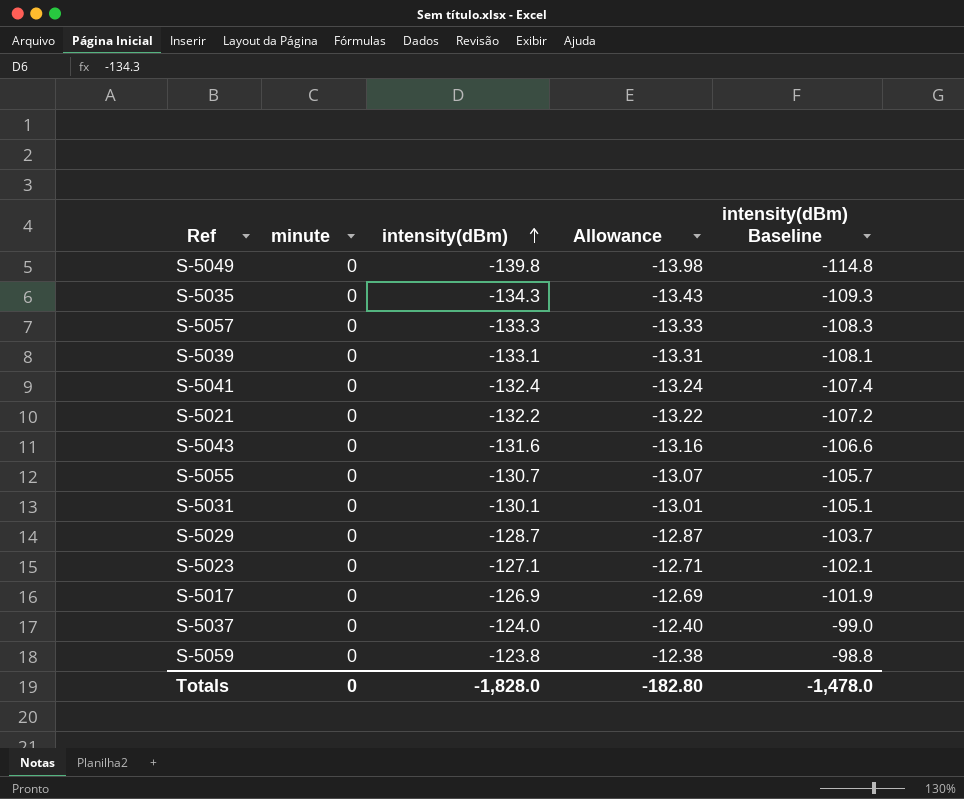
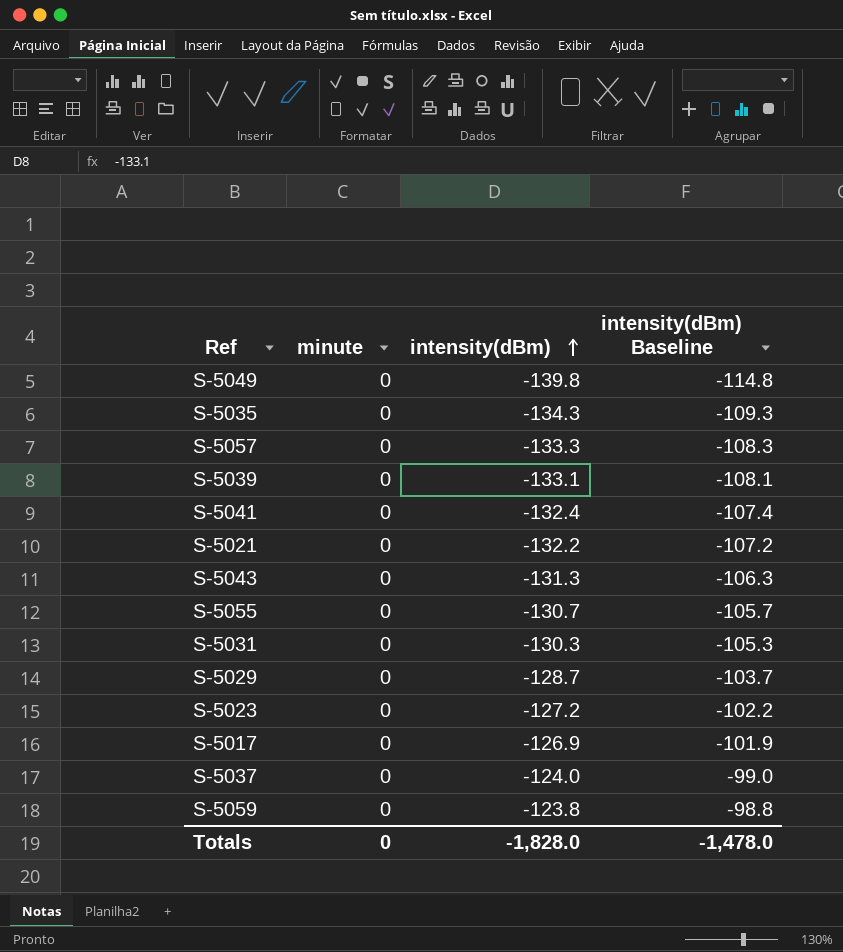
column Allowance | formula: [intensity(dBm)] * 0.1 -> none
S-5043 | intensity(dBm): -131.6 -> -131.3
S-5043 | intensity(dBm) Baseline: -106.6 -> -106.3
S-5031 | intensity(dBm): -130.1 -> -130.3
S-5031 | intensity(dBm) Baseline: -105.1 -> -105.3
S-5023 | intensity(dBm): -127.1 -> -127.2
S-5023 | intensity(dBm) Baseline: -102.1 -> -102.2

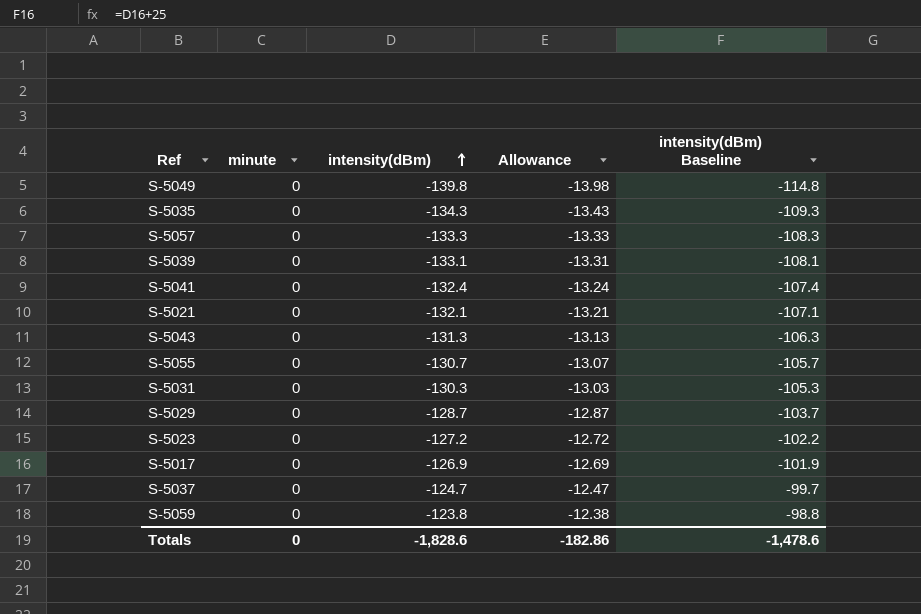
column Allowance | formula: none -> [intensity(dBm)] * 0.1
S-5021 | intensity(dBm): -132.2 -> -132.1
S-5021 | intensity(dBm) Baseline: -107.2 -> -107.1
S-5037 | intensity(dBm): -124.0 -> -124.7
S-5037 | intensity(dBm) Baseline: -99.0 -> -99.7
Totals | intensity(dBm): -1,828.0 -> -1,828.6
Totals | intensity(dBm) Baseline: -1,478.0 -> -1,478.6

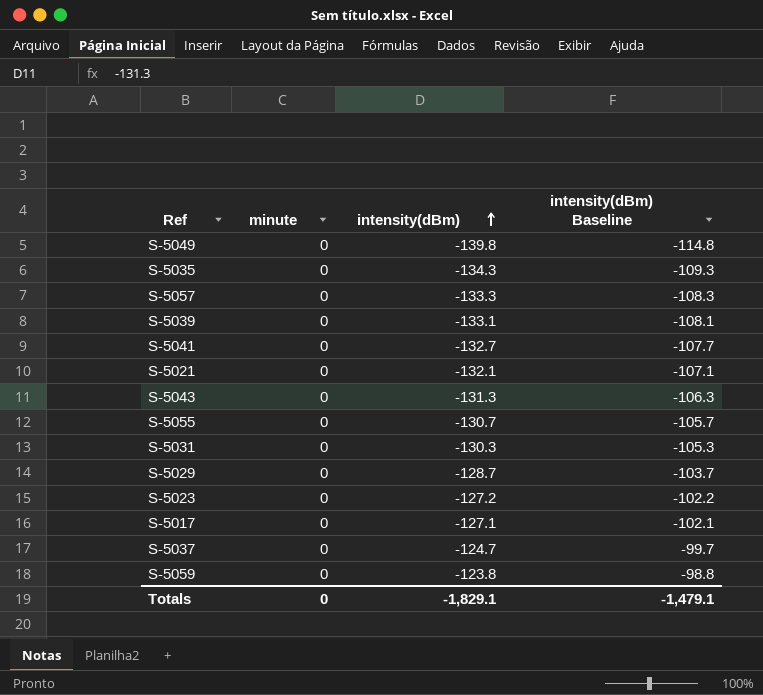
column Allowance | formula: [intensity(dBm)] * 0.1 -> none
S-5041 | intensity(dBm): -132.4 -> -132.7
S-5041 | intensity(dBm) Baseline: -107.4 -> -107.7
S-5017 | intensity(dBm): -126.9 -> -127.1
S-5017 | intensity(dBm) Baseline: -101.9 -> -102.1
Totals | intensity(dBm): -1,828.6 -> -1,829.1
Totals | intensity(dBm) Baseline: -1,478.6 -> -1,479.1

